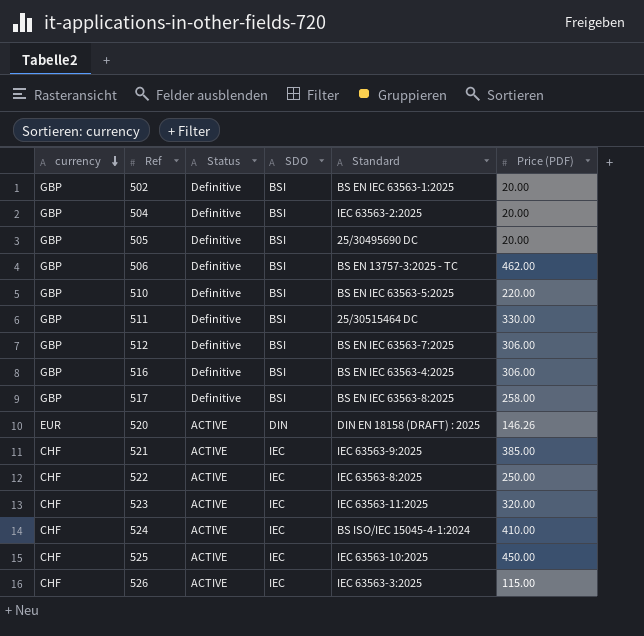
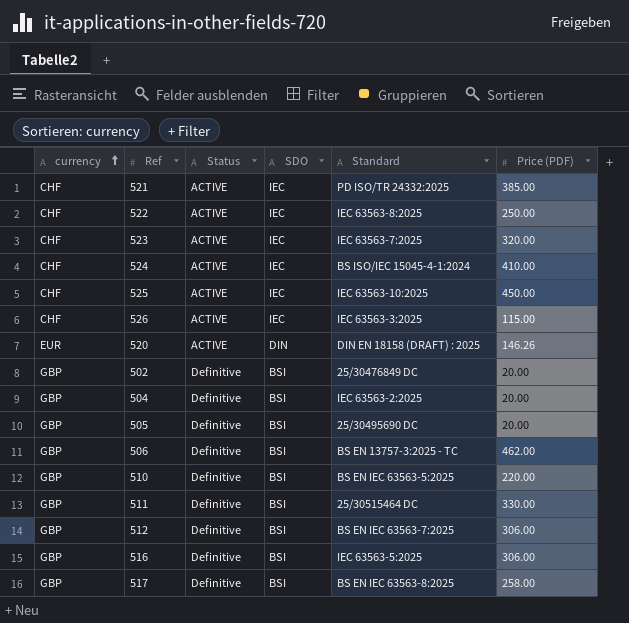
row order: currency descending -> currency ascending
521 | Standard: IEC 63563-9:2025 -> PD ISO/TR 24332:2025
523 | Standard: IEC 63563-11:2025 -> IEC 63563-7:2025
502 | Standard: BS EN IEC 63563-1:2025 -> 25/30476849 DC
516 | Standard: BS EN IEC 63563-4:2025 -> IEC 63563-5:2025

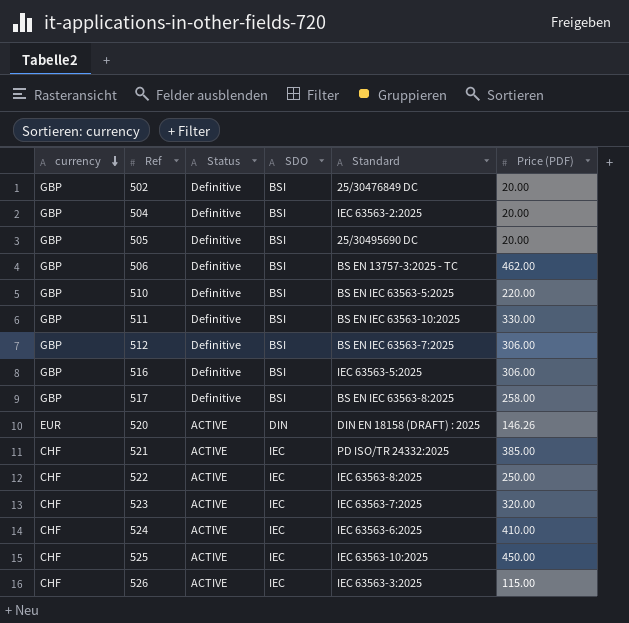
row order: currency ascending -> currency descending
511 | Standard: 25/30515464 DC -> BS EN IEC 63563-10:2025
524 | Standard: BS ISO/IEC 15045-4-1:2024 -> IEC 63563-6:2025

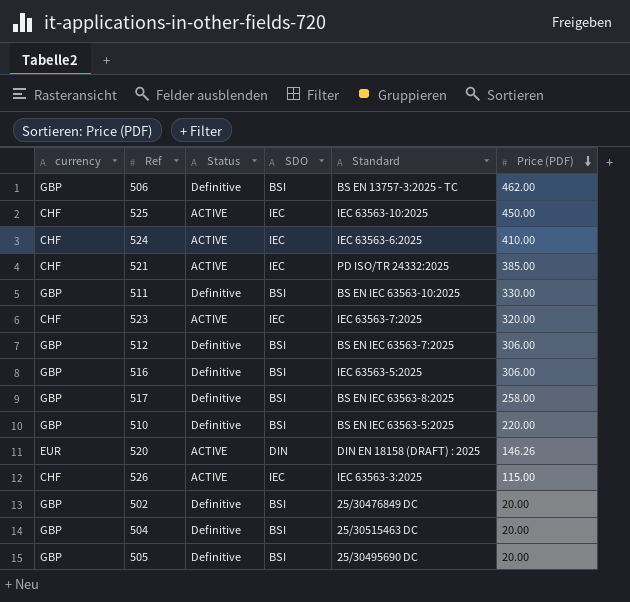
row order: currency descending -> Price (PDF) descending
row 522: CHF | ACTIVE | IEC | IEC 63563-8:2025 | 250.00 -> none
504 | Standard: IEC 63563-2:2025 -> 25/30515463 DC

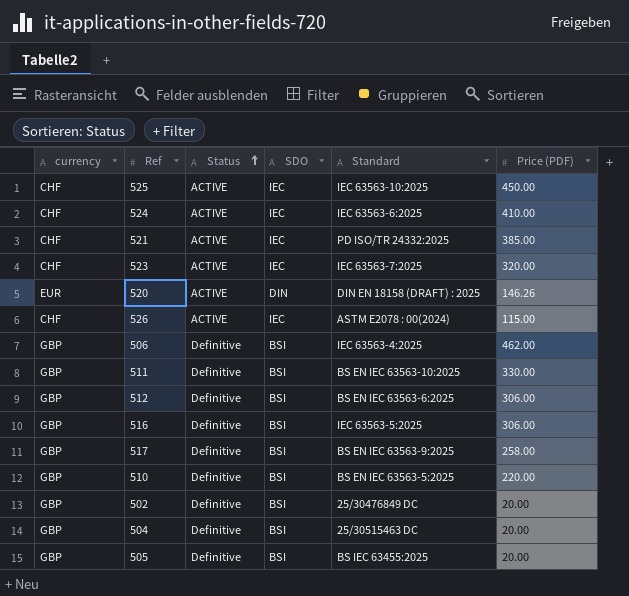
row order: Price (PDF) descending -> Status ascending
526 | Standard: IEC 63563-3:2025 -> ASTM E2078 : 00(2024)
506 | Standard: BS EN 13757-3:2025 - TC -> IEC 63563-4:2025
512 | Standard: BS EN IEC 63563-7:2025 -> BS EN IEC 63563-6:2025
517 | Standard: BS EN IEC 63563-8:2025 -> BS EN IEC 63563-9:2025
505 | Standard: 25/30495690 DC -> BS IEC 63455:2025

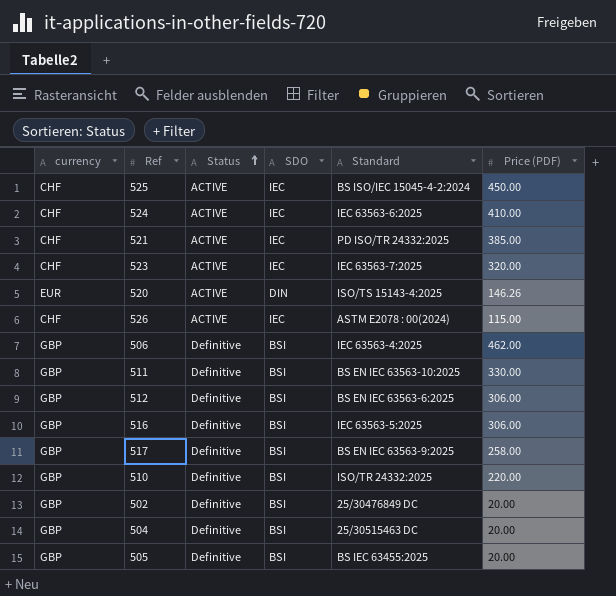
525 | Standard: IEC 63563-10:2025 -> BS ISO/IEC 15045-4-2:2024
520 | Standard: DIN EN 18158 (DRAFT) : 2025 -> ISO/TS 15143-4:2025
510 | Standard: BS EN IEC 63563-5:2025 -> ISO/TR 24332:2025

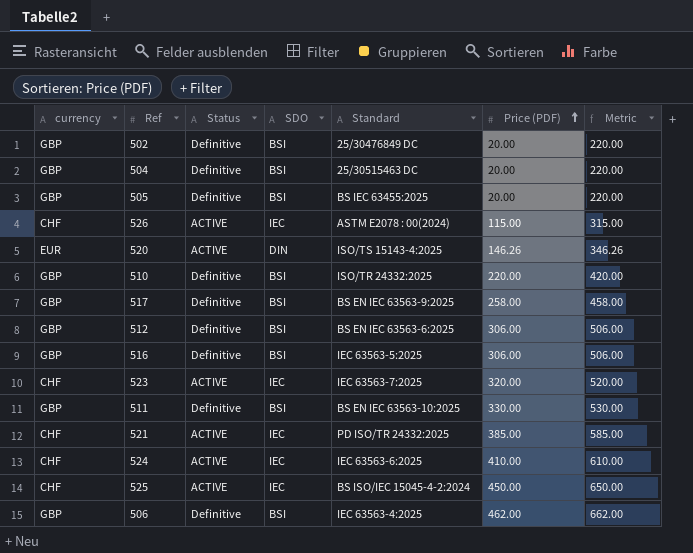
row order: Status ascending -> Price (PDF) ascending
column Metric | formula: none -> [Price (PDF)] + 200

